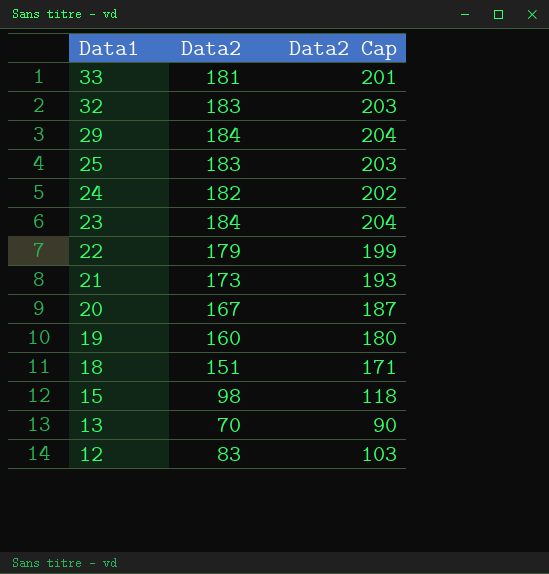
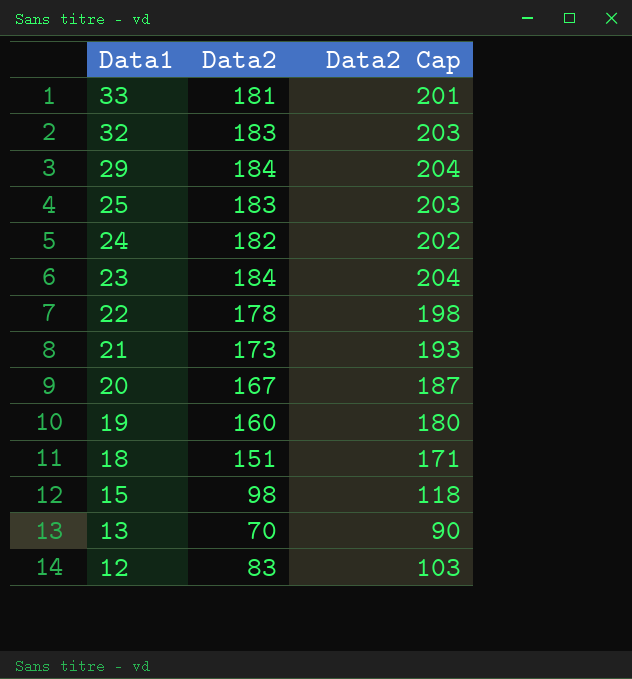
22 | Data2: 179 -> 178
22 | Data2 Cap: 199 -> 198

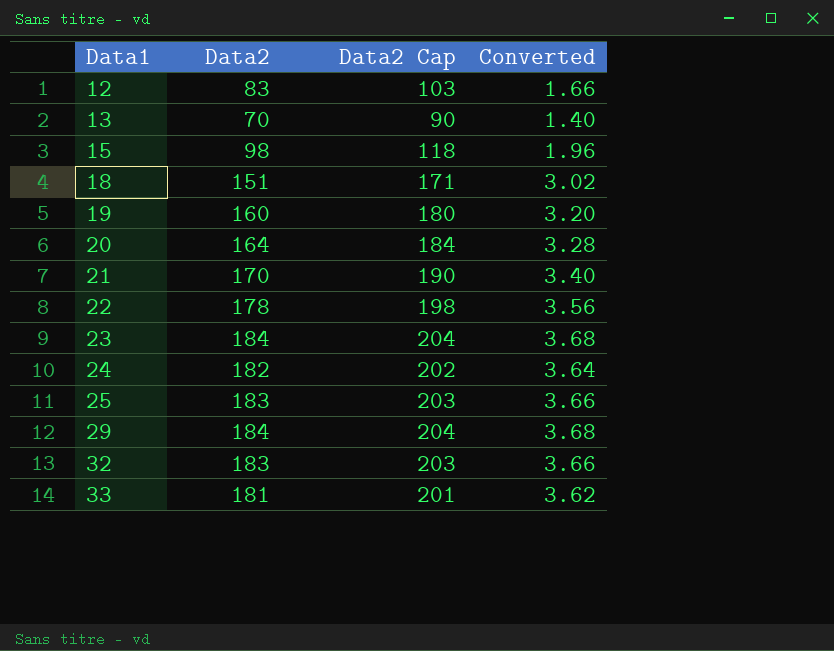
row order: Data1 descending -> Data1 ascending
column Converted | formula: none -> [Data2] * 0.02
20 | Data2: 167 -> 164
20 | Data2 Cap: 187 -> 184
21 | Data2: 173 -> 170
21 | Data2 Cap: 193 -> 190

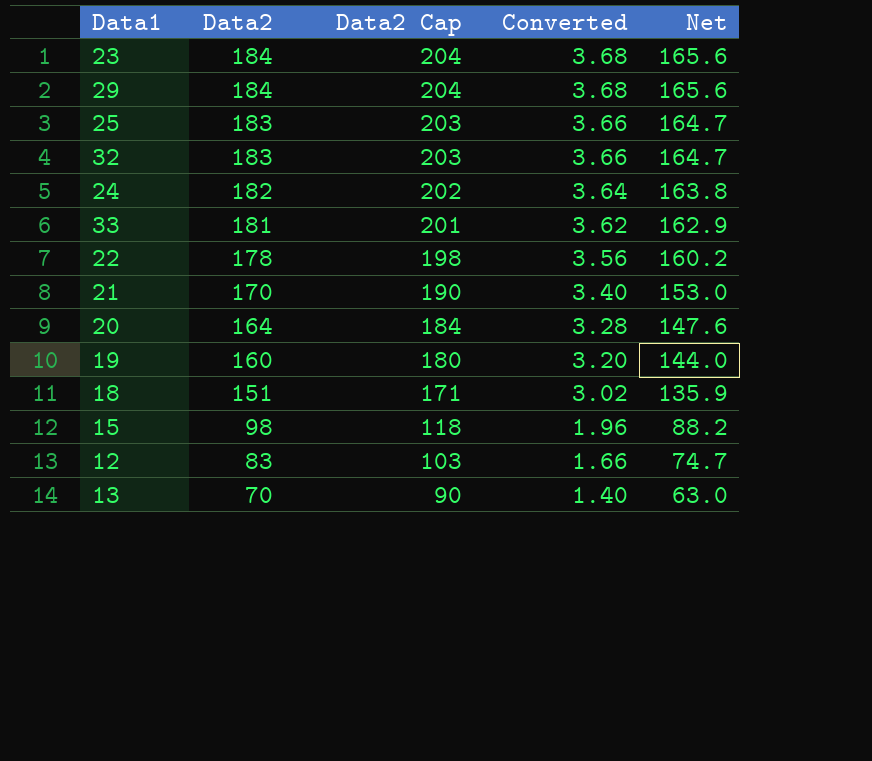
row order: Data1 ascending -> Data2 descending
column Net | formula: none -> [Data2] * 0.9

